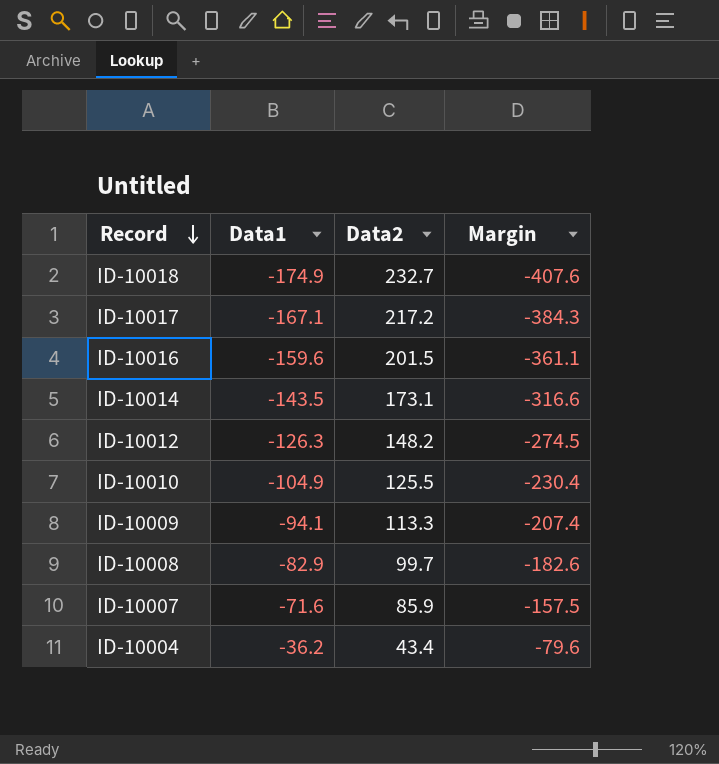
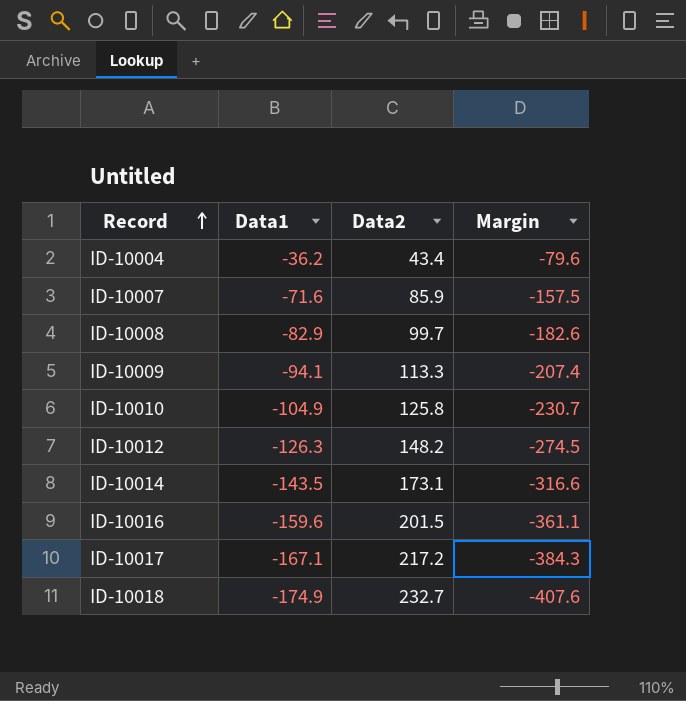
row order: Record descending -> Record ascending
ID-10010 | Data2: 125.5 -> 125.8
ID-10010 | Margin: -230.4 -> -230.7

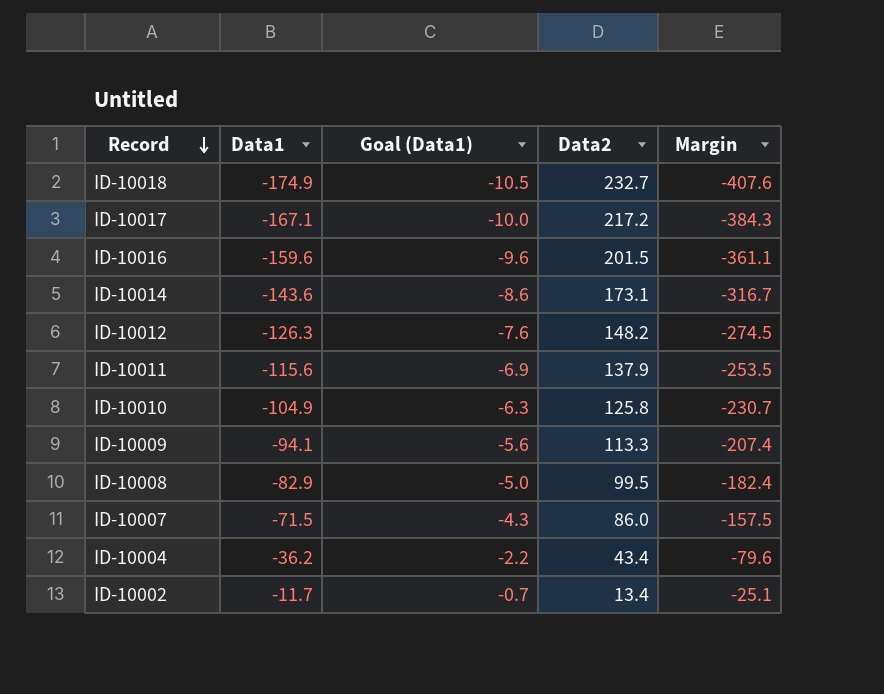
row order: Record ascending -> Record descending
column Goal (Data1) | formula: none -> [Data1] * 0.06
ID-10014 | Data1: -143.5 -> -143.6
ID-10014 | Margin: -316.6 -> -316.7
row ID-10011: none -> -115.6 | -6.9 | 137.9 | -253.5
ID-10008 | Data2: 99.7 -> 99.5
ID-10008 | Margin: -182.6 -> -182.4
ID-10007 | Data1: -71.6 -> -71.5
ID-10007 | Data2: 85.9 -> 86.0
row ID-10002: none -> -11.7 | -0.7 | 13.4 | -25.1

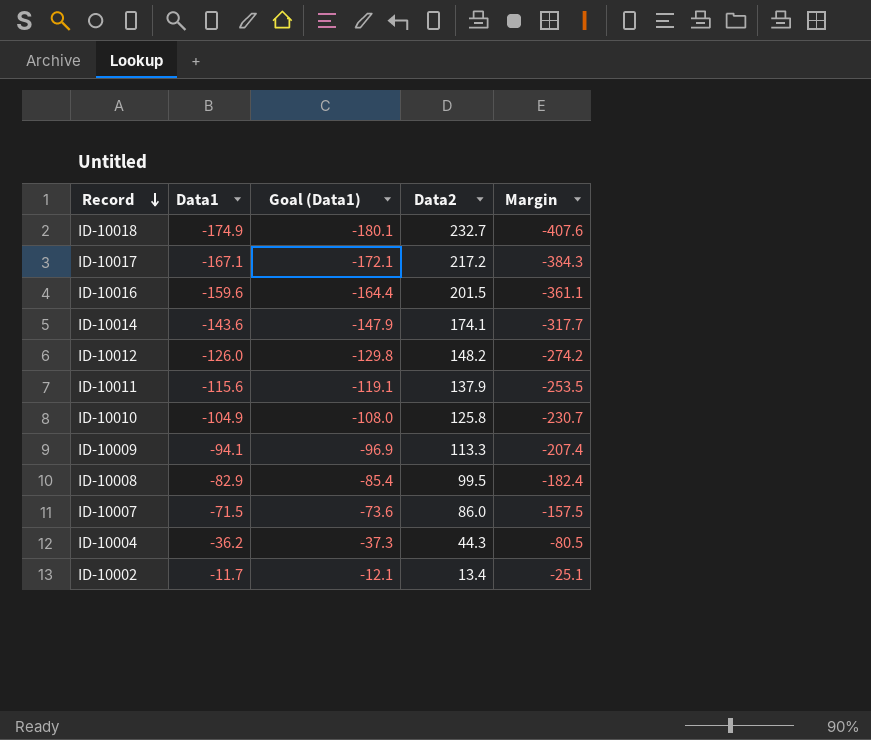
column Goal (Data1) | formula: [Data1] * 0.06 -> [Data1] * 1.03
ID-10014 | Data2: 173.1 -> 174.1
ID-10014 | Margin: -316.7 -> -317.7
ID-10012 | Data1: -126.3 -> -126.0
ID-10012 | Margin: -274.5 -> -274.2
ID-10004 | Data2: 43.4 -> 44.3
ID-10004 | Margin: -79.6 -> -80.5

